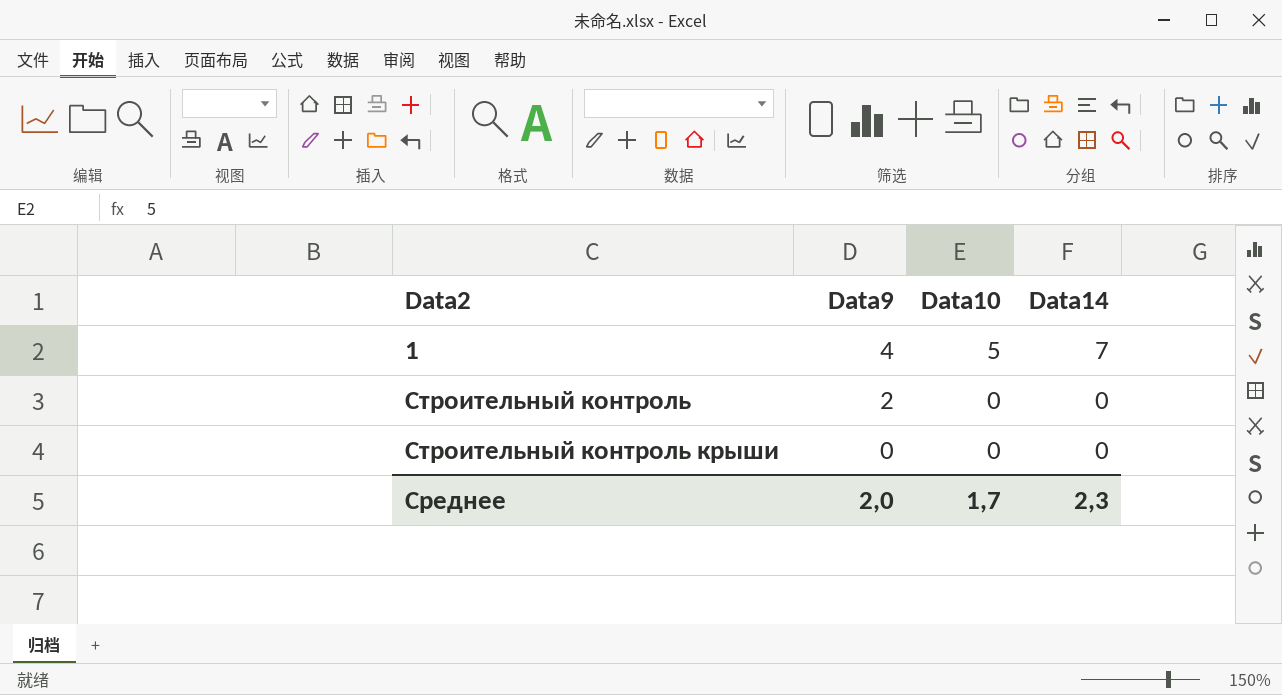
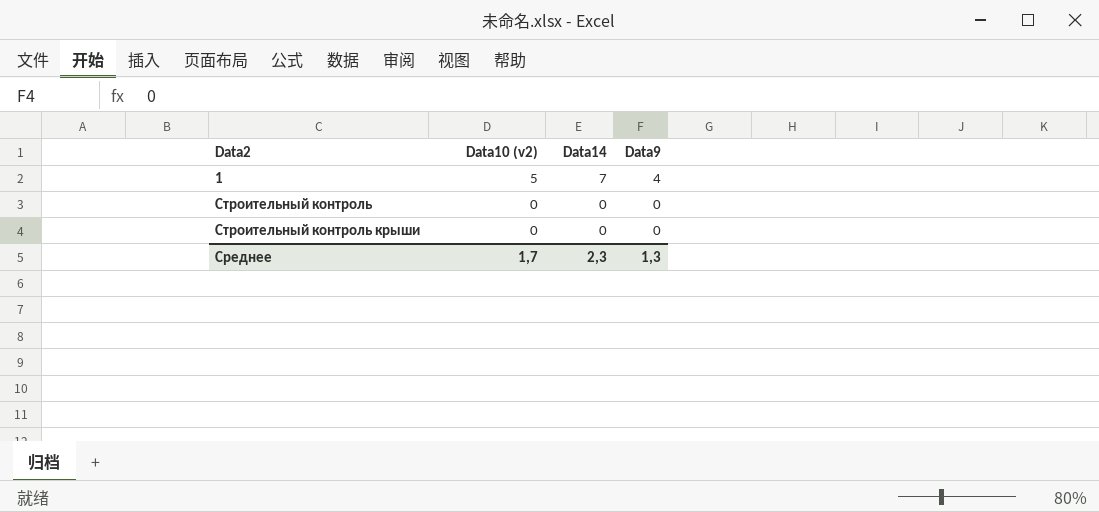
column name: Data10 -> Data10 (v2)
column Data9 | position: 2 -> 4
Строительный контроль | Data9: 2 -> 0
Среднее | Data9: 2,0 -> 1,3

